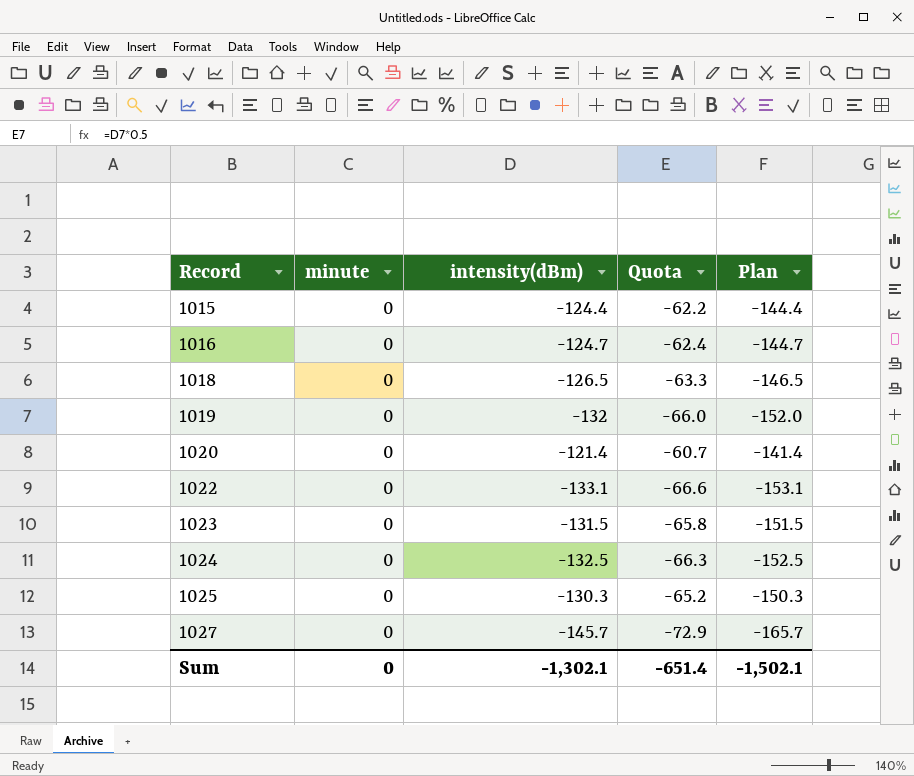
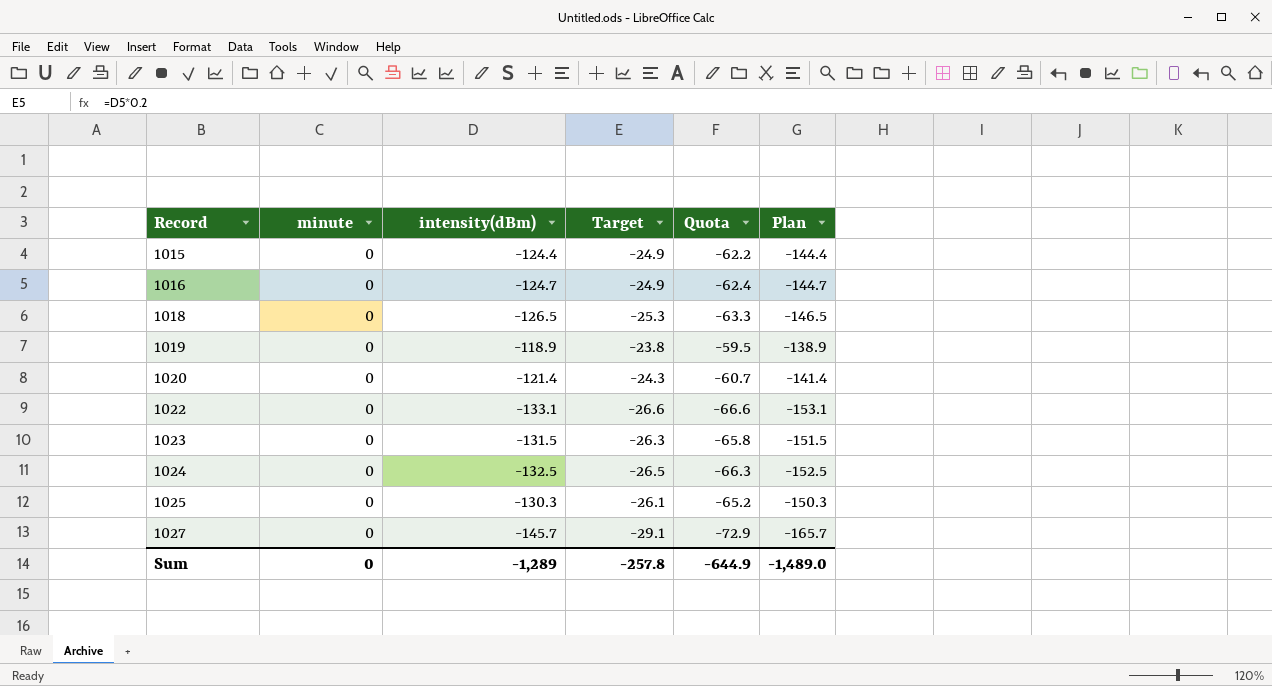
column Target | formula: none -> [intensity(dBm)] * 0.2
1019 | intensity(dBm): -132 -> -118.9
1019 | Quota: -66.0 -> -59.5
1019 | Plan: -152.0 -> -138.9
Sum | intensity(dBm): -1,302.1 -> -1,289
Sum | Quota: -651.4 -> -644.9
Sum | Plan: -1,502.1 -> -1,489.0

